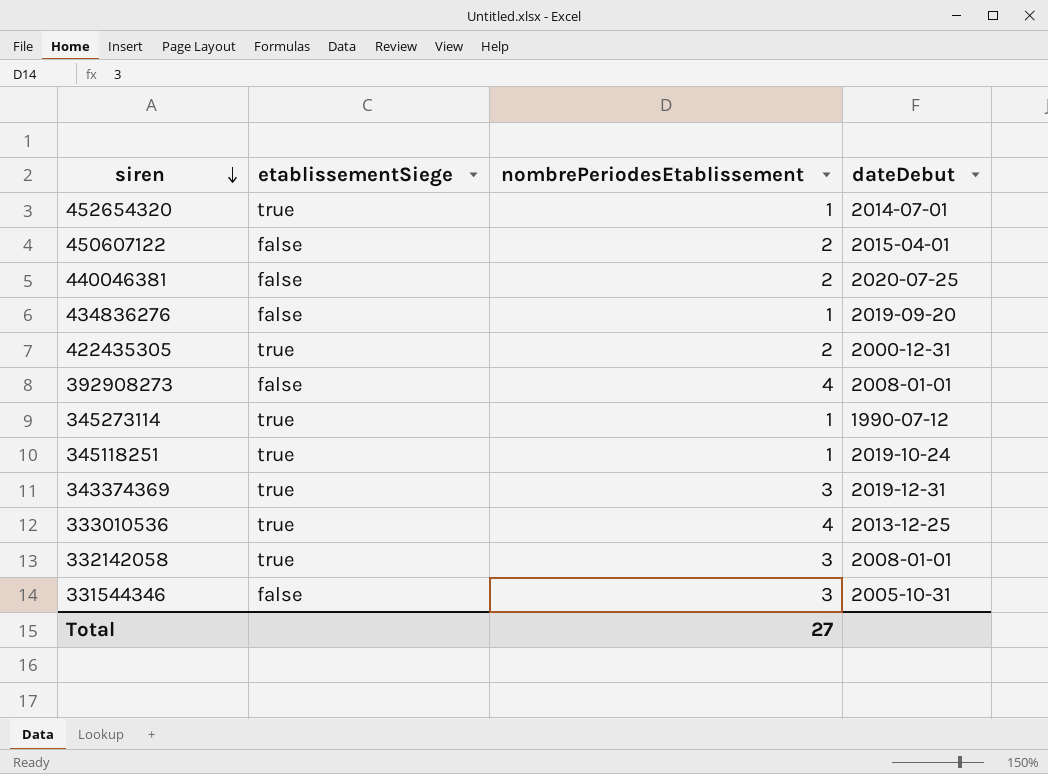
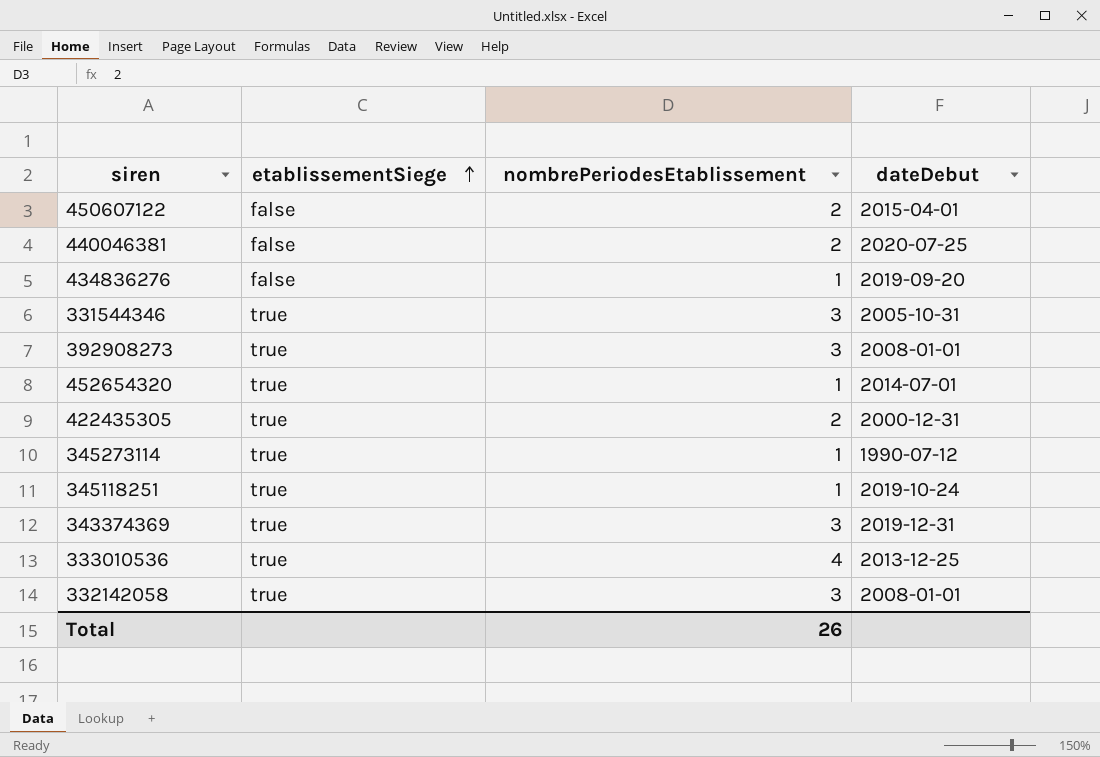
row order: siren descending -> etablissementSiege ascending
331544346 | etablissementSiege: false -> true
392908273 | etablissementSiege: false -> true
392908273 | nombrePeriodesEtablissement: 4 -> 3
Total | nombrePeriodesEtablissement: 27 -> 26

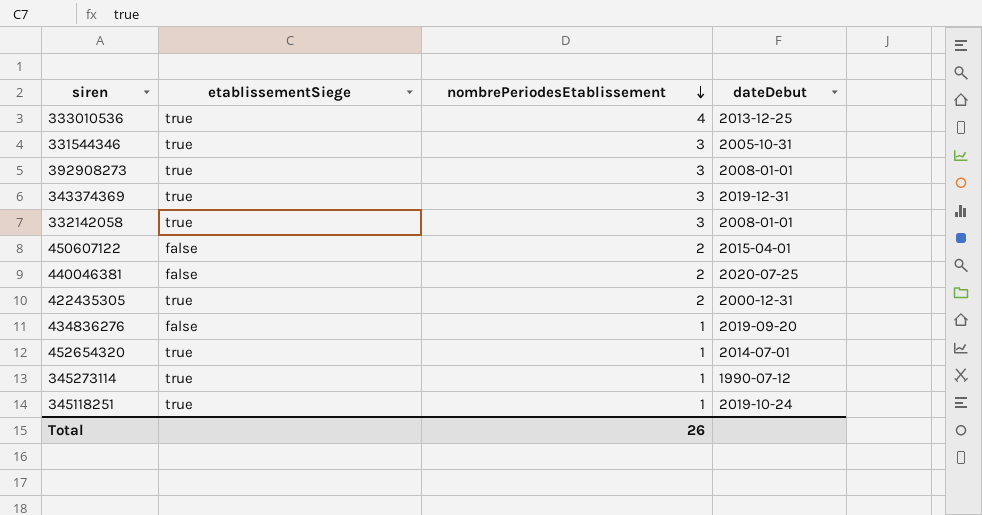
row order: etablissementSiege ascending -> nombrePeriodesEtablissement descending

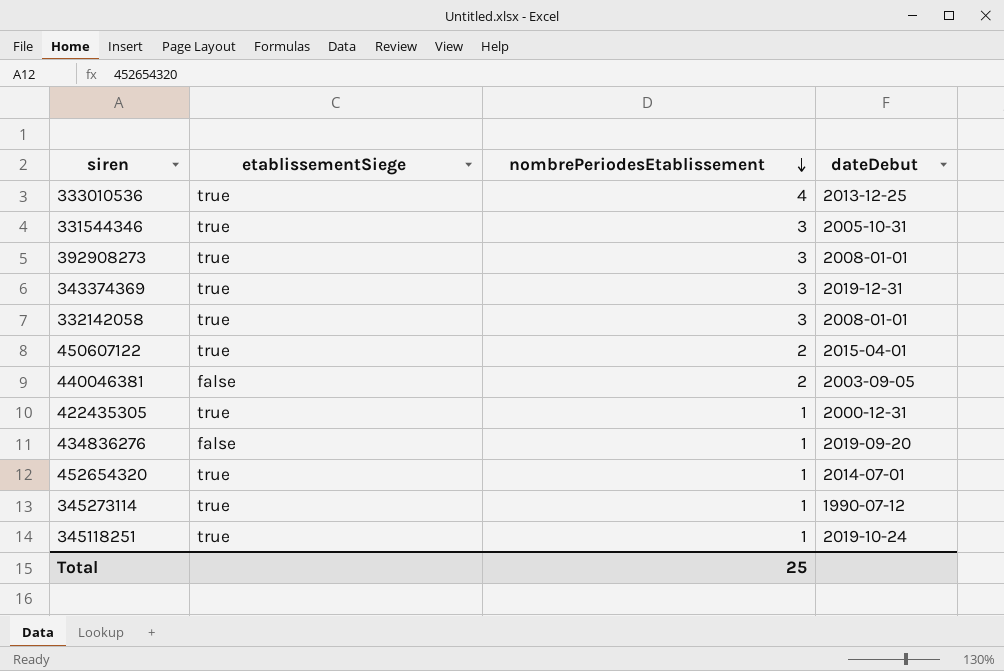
450607122 | etablissementSiege: false -> true
440046381 | dateDebut: 2020-07-25 -> 2003-09-05
422435305 | nombrePeriodesEtablissement: 2 -> 1
Total | nombrePeriodesEtablissement: 26 -> 25

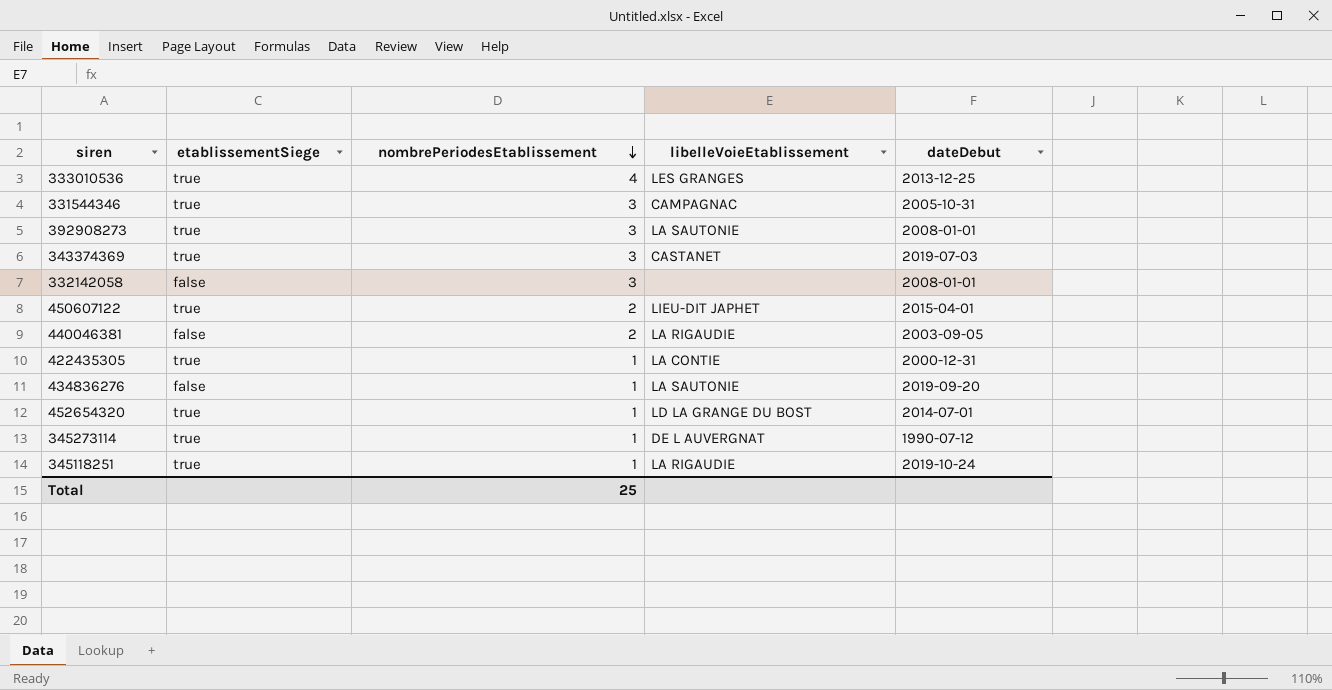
column libelleVoieEtablissement | position: none -> 4
343374369 | dateDebut: 2019-12-31 -> 2019-07-03
332142058 | etablissementSiege: true -> false

